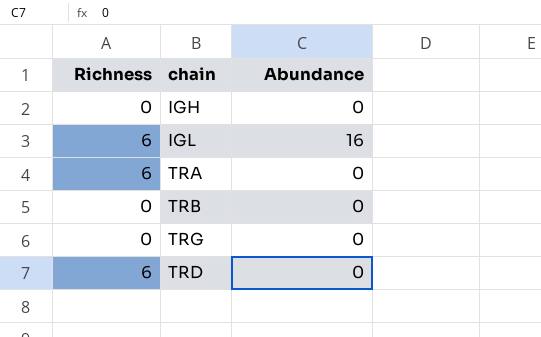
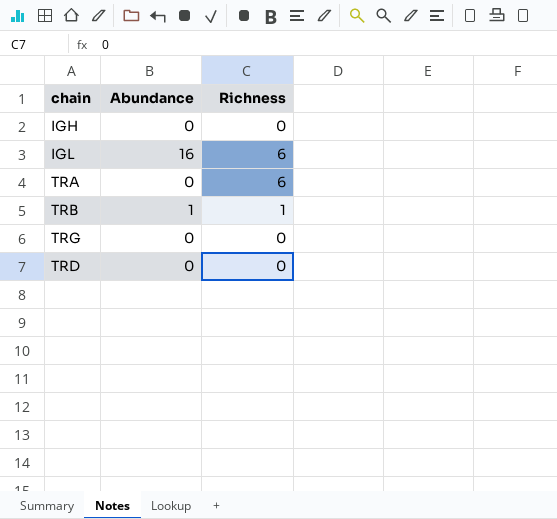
column Richness | position: 1 -> 3
TRB | Abundance: 0 -> 1
TRB | Richness: 0 -> 1
TRD | Richness: 6 -> 0

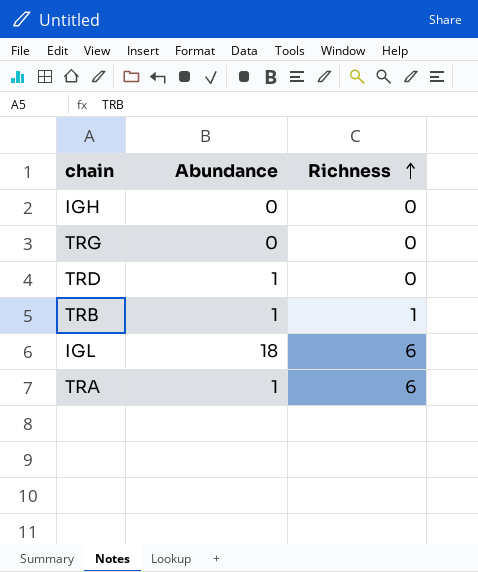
row order: none -> Richness ascending
TRD | Abundance: 0 -> 1
IGL | Abundance: 16 -> 18
TRA | Abundance: 0 -> 1

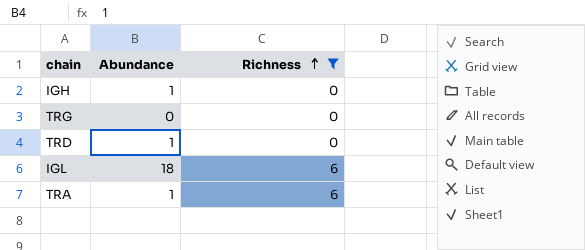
filter: none -> Richness != 1
IGH | Abundance: 0 -> 1

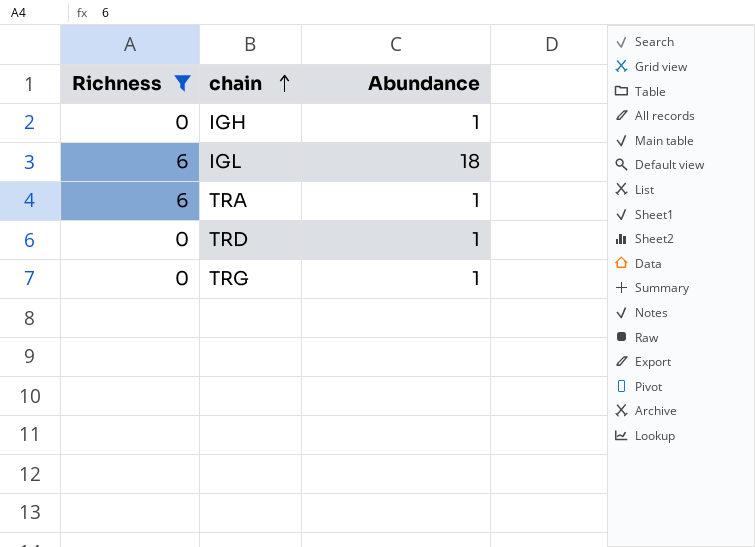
row order: Richness ascending -> chain ascending
column Richness | position: 3 -> 1
TRG | Abundance: 0 -> 1

